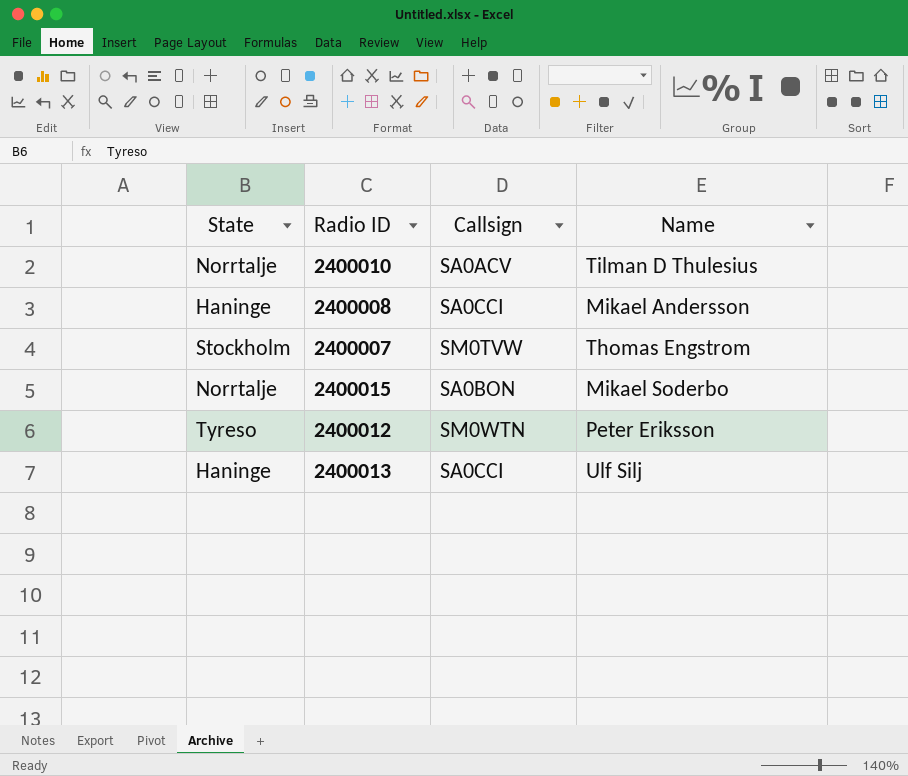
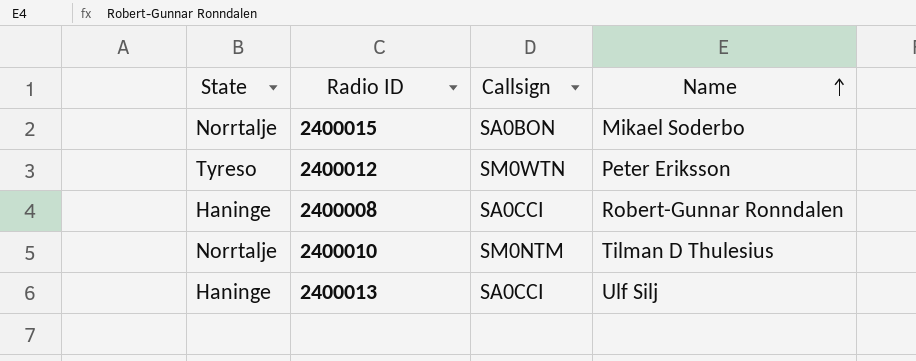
row order: none -> Name ascending
row 2400007: Stockholm | SM0TVW | Thomas Engstrom -> none
2400008 | Name: Mikael Andersson -> Robert-Gunnar Ronndalen
2400010 | Callsign: SA0ACV -> SM0NTM

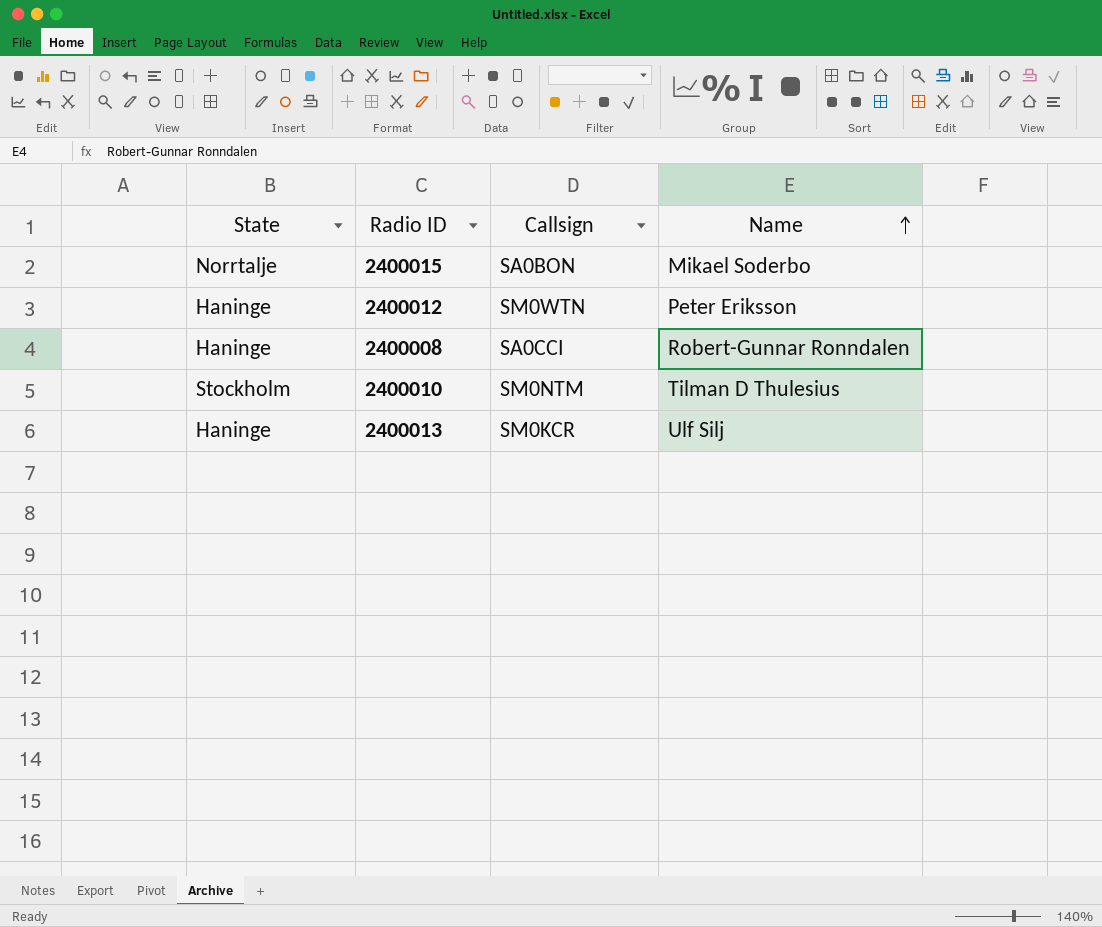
2400012 | State: Tyreso -> Haninge
2400010 | State: Norrtalje -> Stockholm
2400013 | Callsign: SA0CCI -> SM0KCR

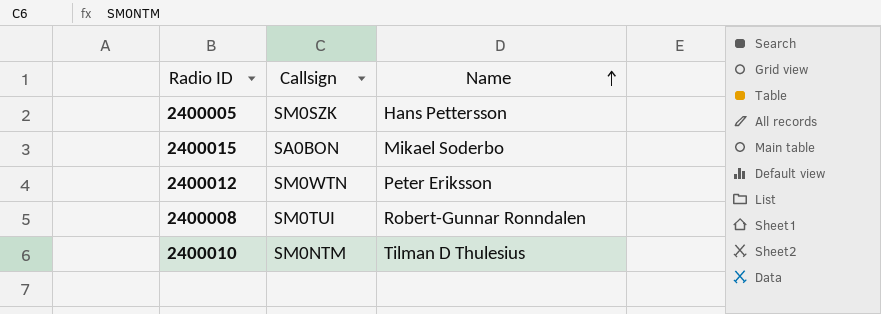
column State | position: 1 -> none
row 2400013: Haninge | SM0KCR | Ulf Silj -> none
row 2400005: none -> SM0SZK | Hans Pettersson
2400008 | Callsign: SA0CCI -> SM0TUI

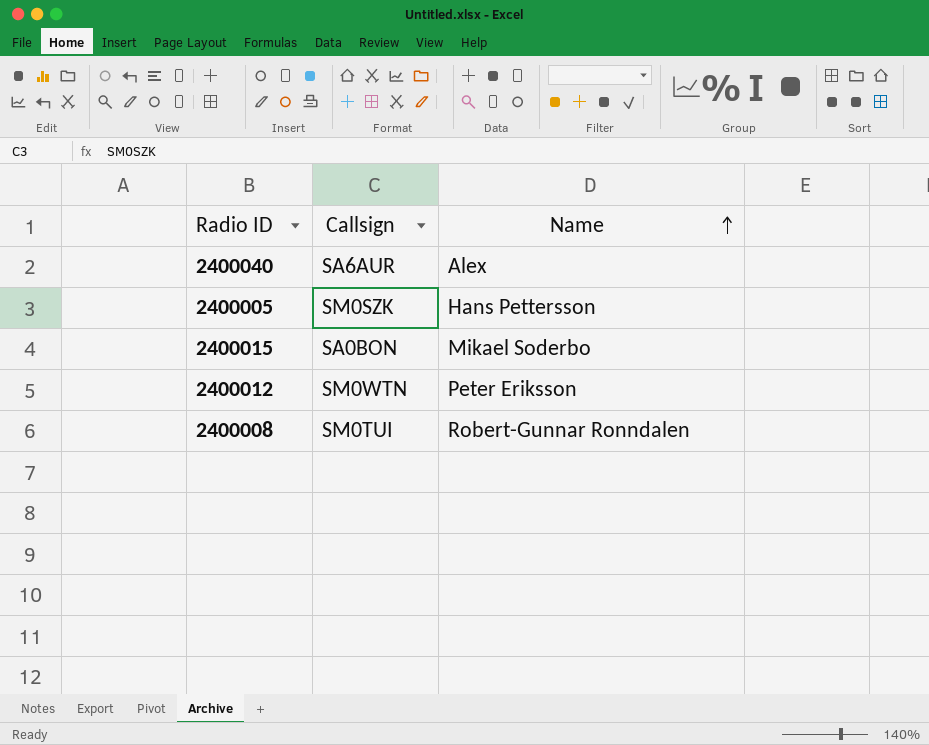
row 2400010: SM0NTM | Tilman D Thulesius -> none
row 2400040: none -> SA6AUR | Alex

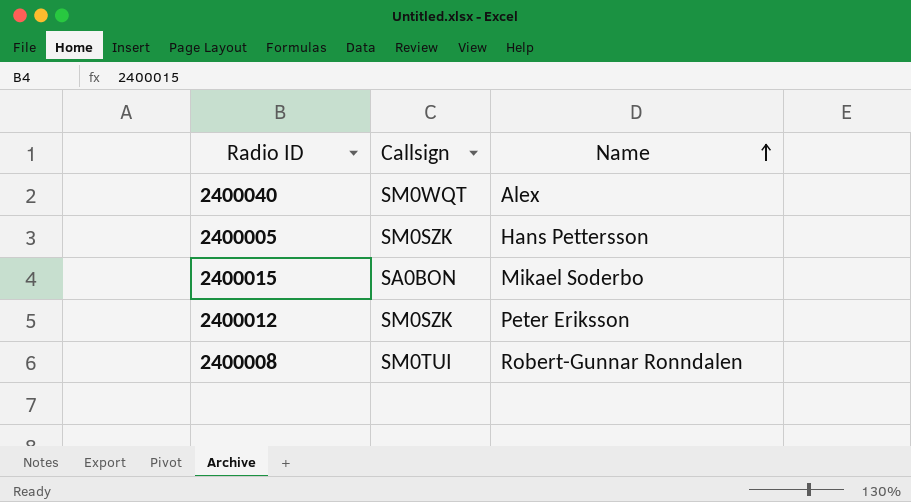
2400040 | Callsign: SA6AUR -> SM0WQT
2400012 | Callsign: SM0WTN -> SM0SZK

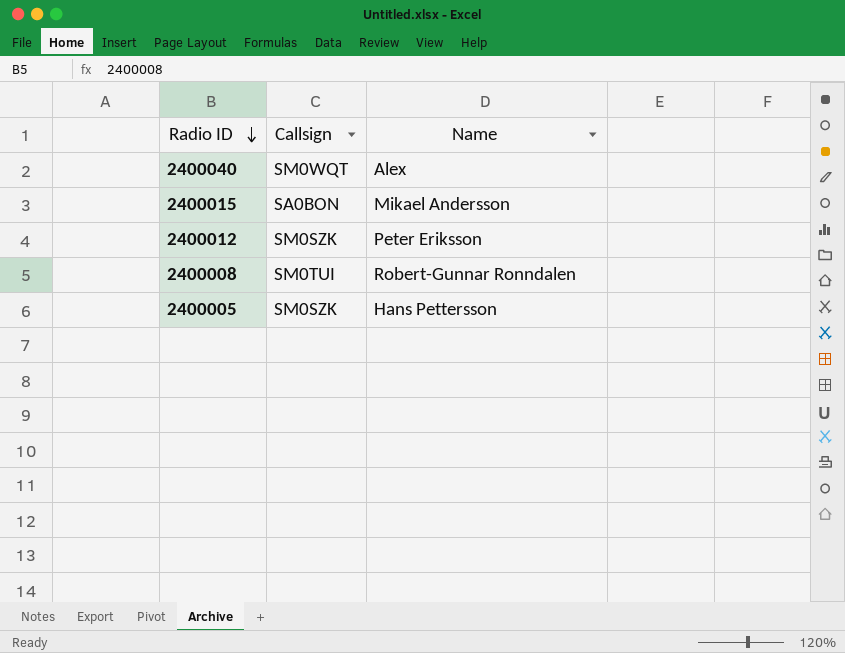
row order: Name ascending -> Radio ID descending
2400015 | Name: Mikael Soderbo -> Mikael Andersson

